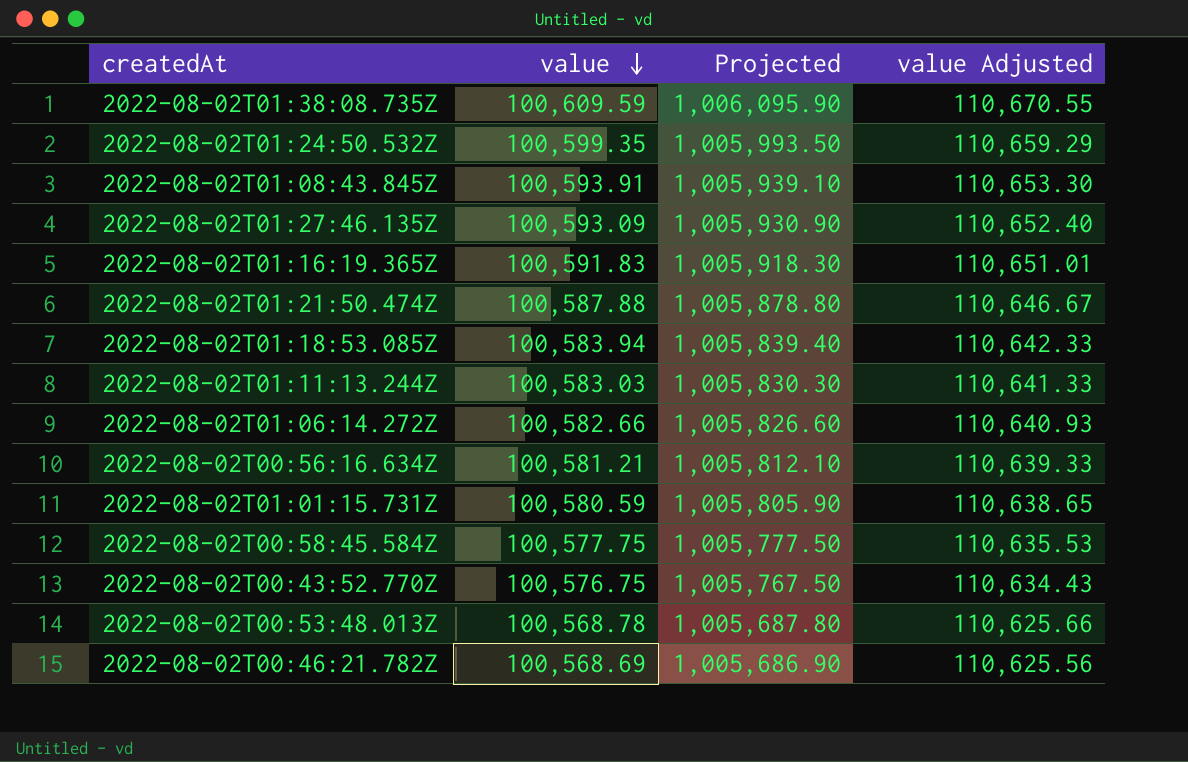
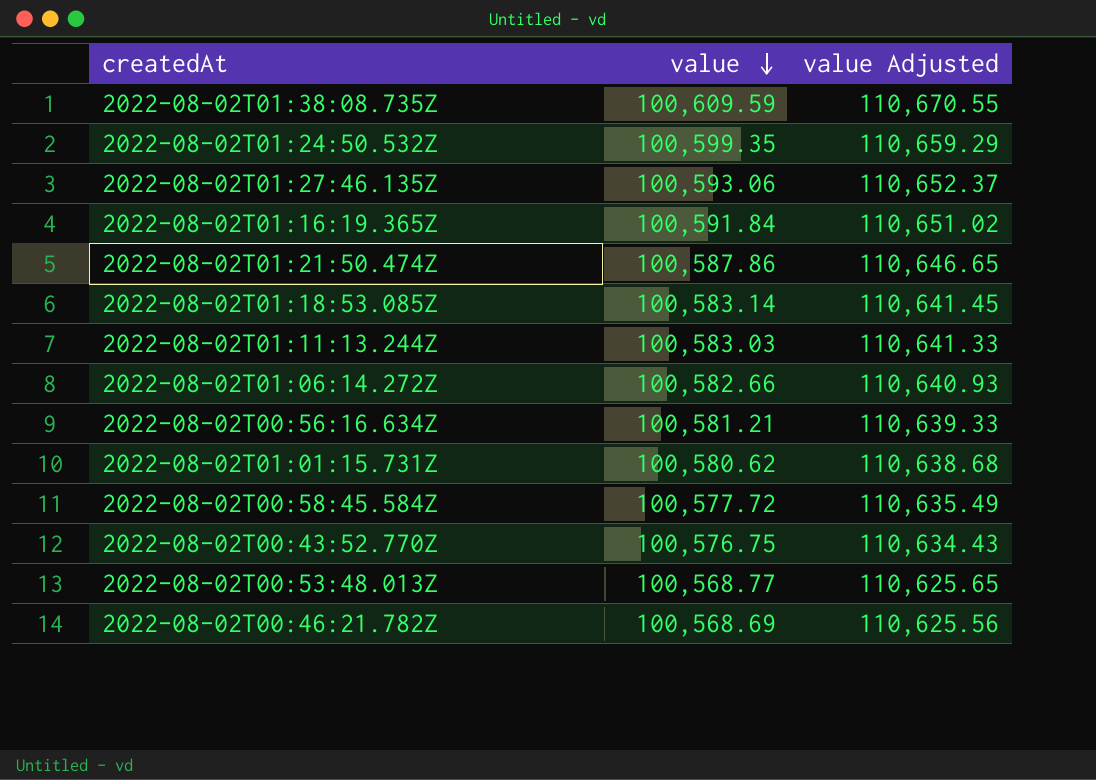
column Projected | formula: [value] * 10 -> none
row 2022-08-02T01:08:43.845Z: 100,593.91 | 1,005,939.10 | 110,653.30 -> none
2022-08-02T01:27:46.135Z | value: 100,593.09 -> 100,593.06
2022-08-02T01:27:46.135Z | value Adjusted: 110,652.40 -> 110,652.37
2022-08-02T01:16:19.365Z | value: 100,591.83 -> 100,591.84
2022-08-02T01:16:19.365Z | value Adjusted: 110,651.01 -> 110,651.02
2022-08-02T01:21:50.474Z | value: 100,587.88 -> 100,587.86
2022-08-02T01:21:50.474Z | value Adjusted: 110,646.67 -> 110,646.65
2022-08-02T01:18:53.085Z | value: 100,583.94 -> 100,583.14
2022-08-02T01:18:53.085Z | value Adjusted: 110,642.33 -> 110,641.45
2022-08-02T01:01:15.731Z | value: 100,580.59 -> 100,580.62
2022-08-02T01:01:15.731Z | value Adjusted: 110,638.65 -> 110,638.68
2022-08-02T00:58:45.584Z | value: 100,577.75 -> 100,577.72
2022-08-02T00:58:45.584Z | value Adjusted: 110,635.53 -> 110,635.49
2022-08-02T00:53:48.013Z | value: 100,568.78 -> 100,568.77
2022-08-02T00:53:48.013Z | value Adjusted: 110,625.66 -> 110,625.65

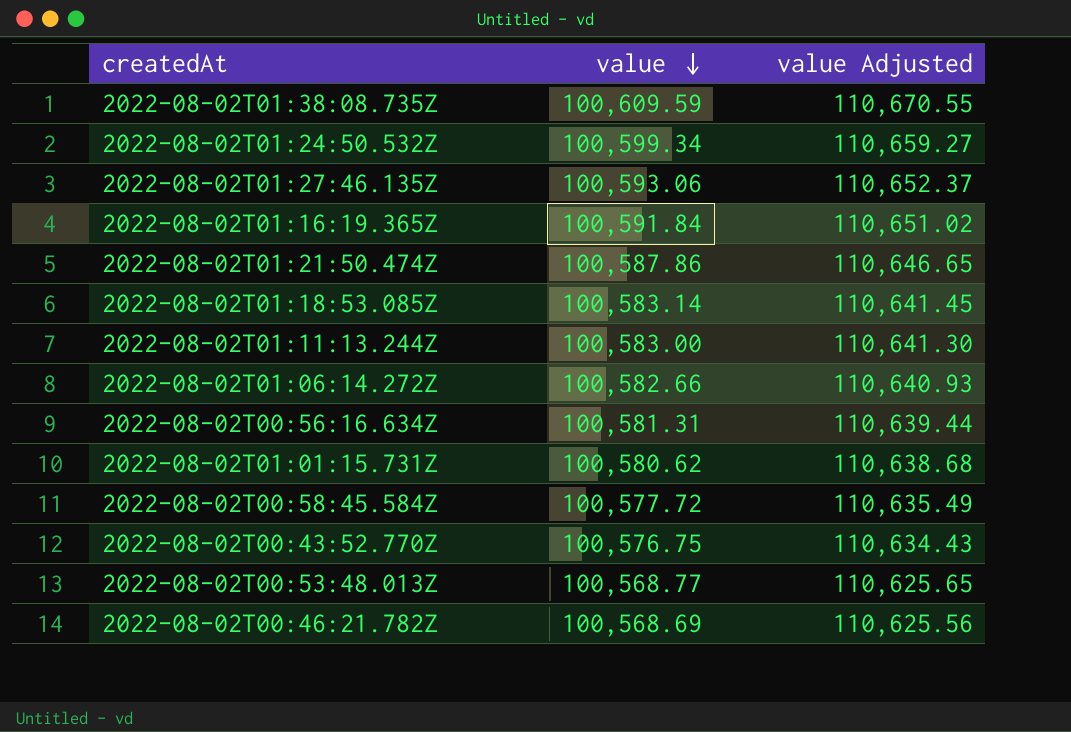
2022-08-02T01:24:50.532Z | value: 100,599.35 -> 100,599.34
2022-08-02T01:24:50.532Z | value Adjusted: 110,659.29 -> 110,659.27
2022-08-02T01:11:13.244Z | value: 100,583.03 -> 100,583.00
2022-08-02T01:11:13.244Z | value Adjusted: 110,641.33 -> 110,641.30
2022-08-02T00:56:16.634Z | value: 100,581.21 -> 100,581.31
2022-08-02T00:56:16.634Z | value Adjusted: 110,639.33 -> 110,639.44

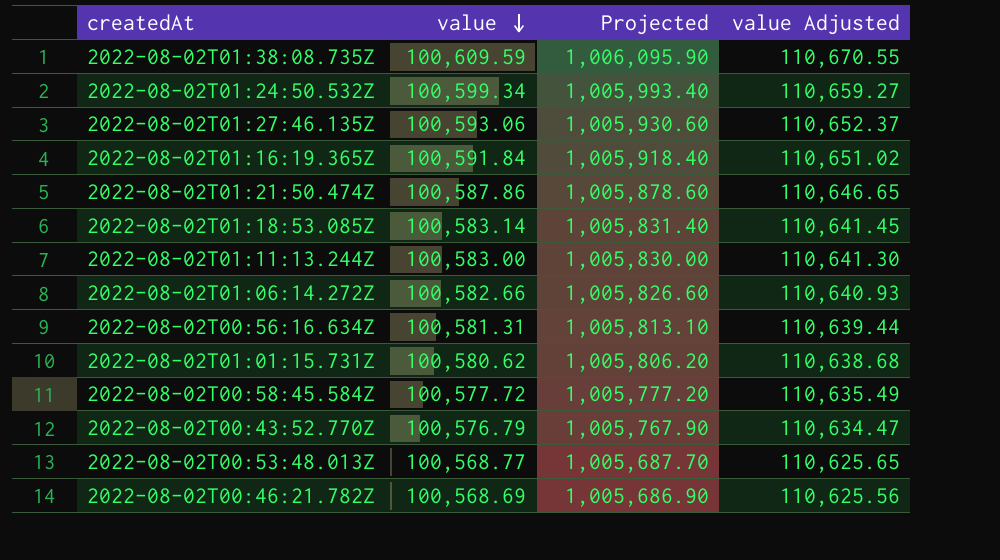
column Projected | formula: none -> [value] * 10
2022-08-02T00:43:52.770Z | value: 100,576.75 -> 100,576.79
2022-08-02T00:43:52.770Z | value Adjusted: 110,634.43 -> 110,634.47

